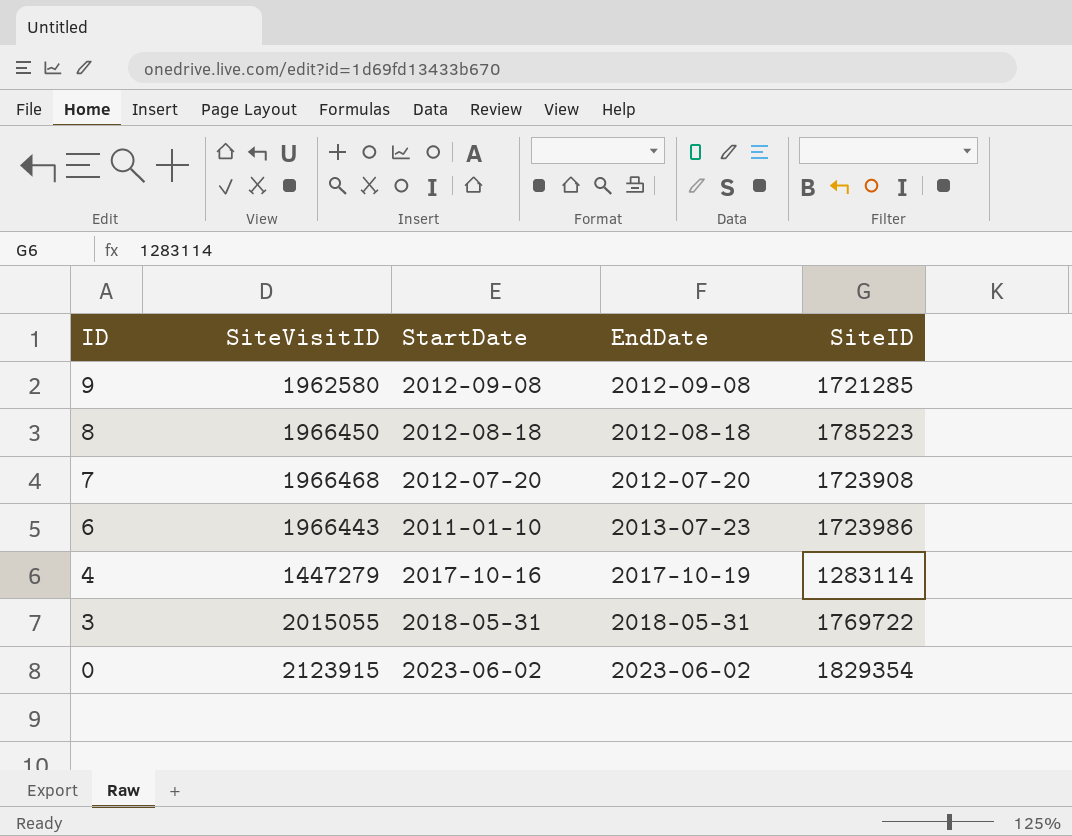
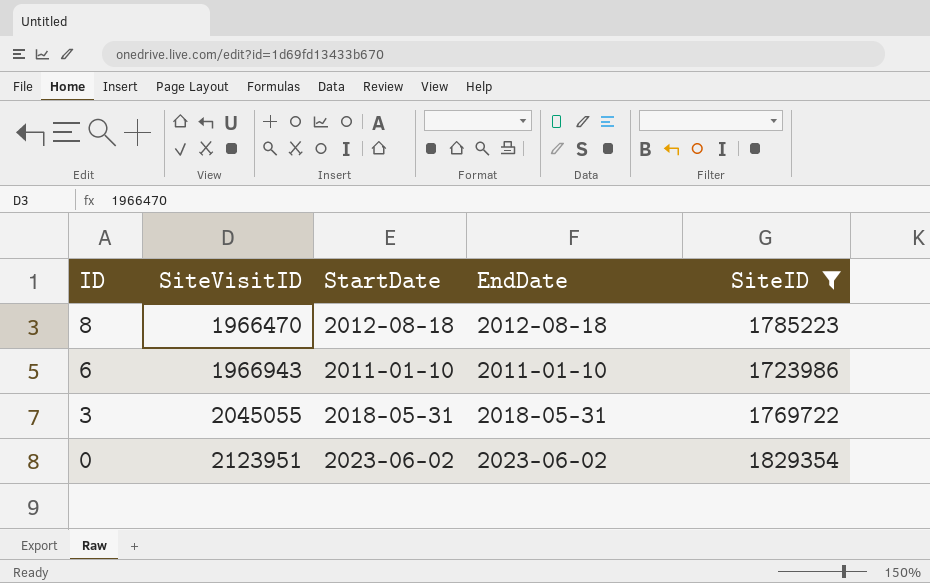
filter: none -> SiteID >= 1723986
8 | SiteVisitID: 1966450 -> 1966470
6 | SiteVisitID: 1966443 -> 1966943
6 | EndDate: 2013-07-23 -> 2011-01-10
3 | SiteVisitID: 2015055 -> 2045055
0 | SiteVisitID: 2123915 -> 2123951

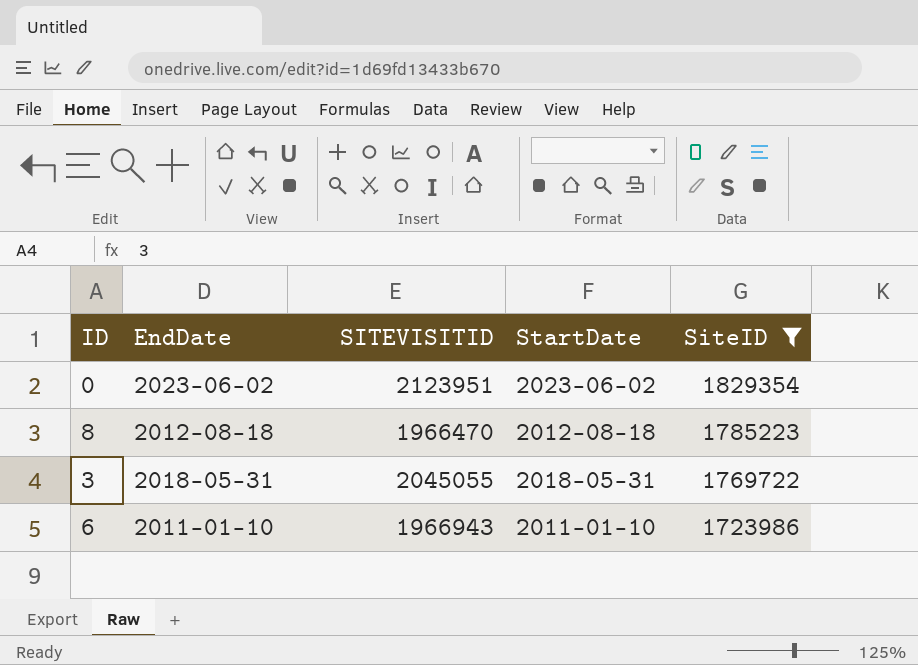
row order: ID descending -> SiteID descending
column EndDate | position: 4 -> 2
column name: SiteVisitID -> SITEVISITID

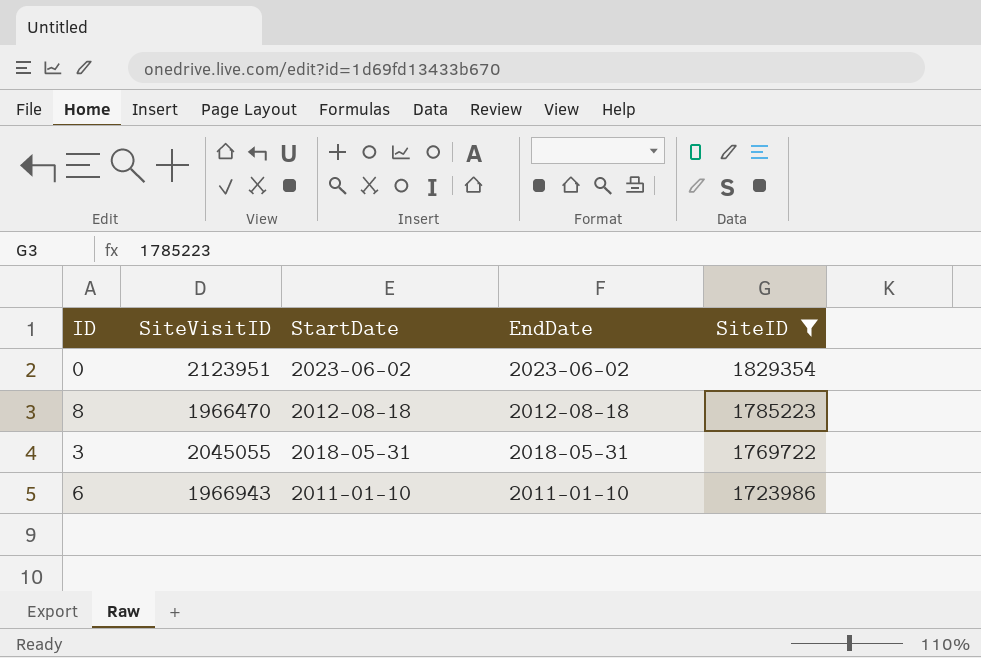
column name: SITEVISITID -> SiteVisitID
column EndDate | position: 2 -> 4

